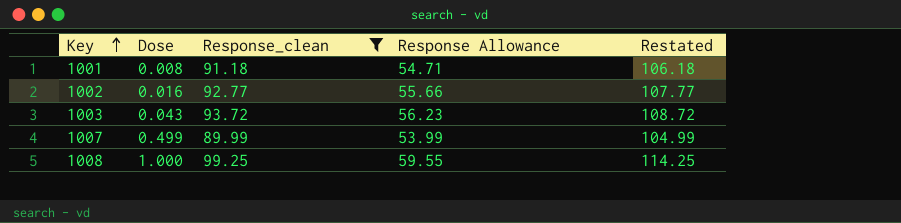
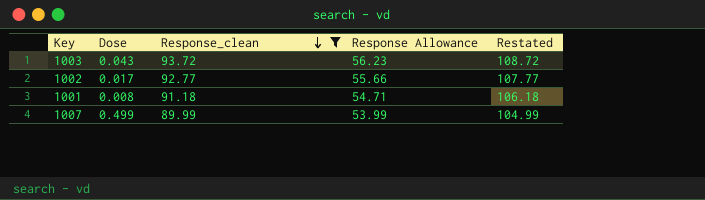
row order: Key ascending -> Response_clean descending
row 1008: 1.000 | 99.25 | 59.55 | 114.25 -> none
1002 | Dose: 0.016 -> 0.017

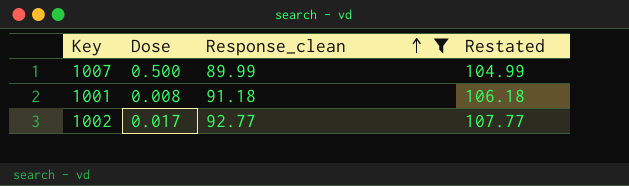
row order: Response_clean descending -> Response_clean ascending
column Response Allowance | formula: [Response_clean] * 0.6 -> none
row 1003: 0.043 | 93.72 | 56.23 | 108.72 -> none
1007 | Dose: 0.499 -> 0.500

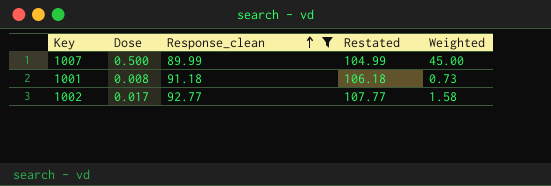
column Weighted | formula: none -> [Dose] * [Response_clean]

